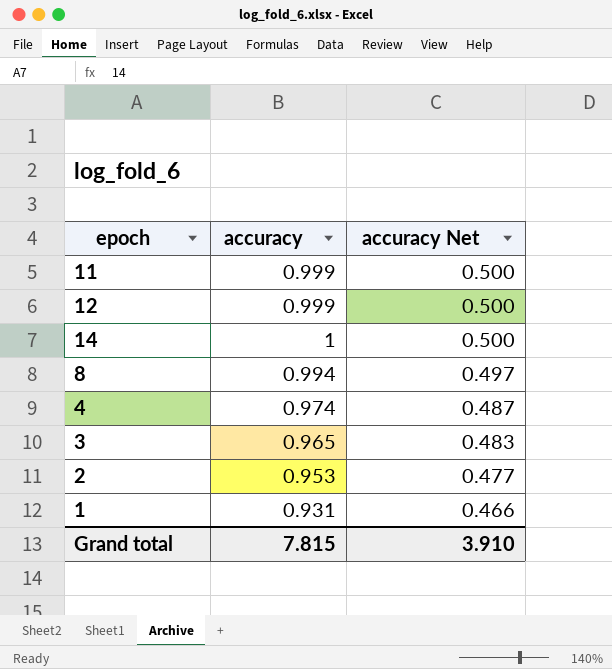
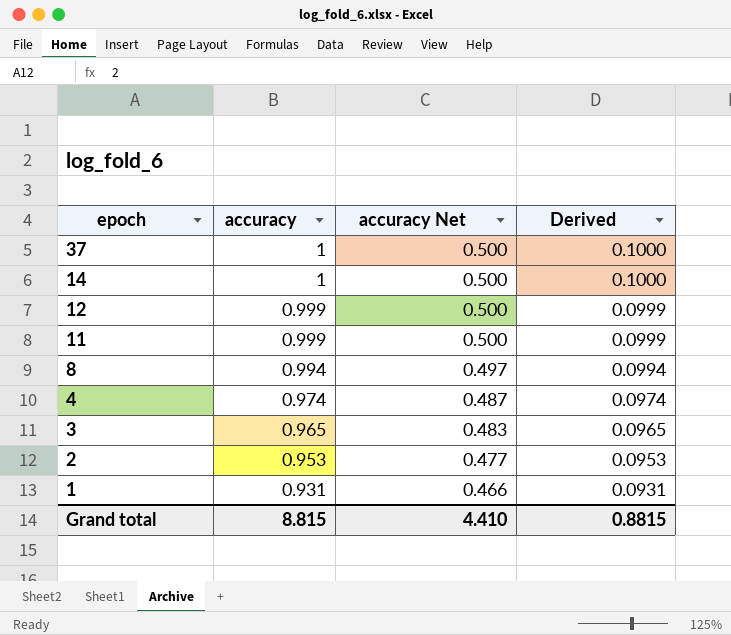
row order: accuracy Net descending -> epoch descending
column Derived | formula: none -> [accuracy] * 0.1
row 37: none -> 1 | 0.500 | 0.1000
Grand total | accuracy: 7.815 -> 8.815
Grand total | accuracy Net: 3.910 -> 4.410

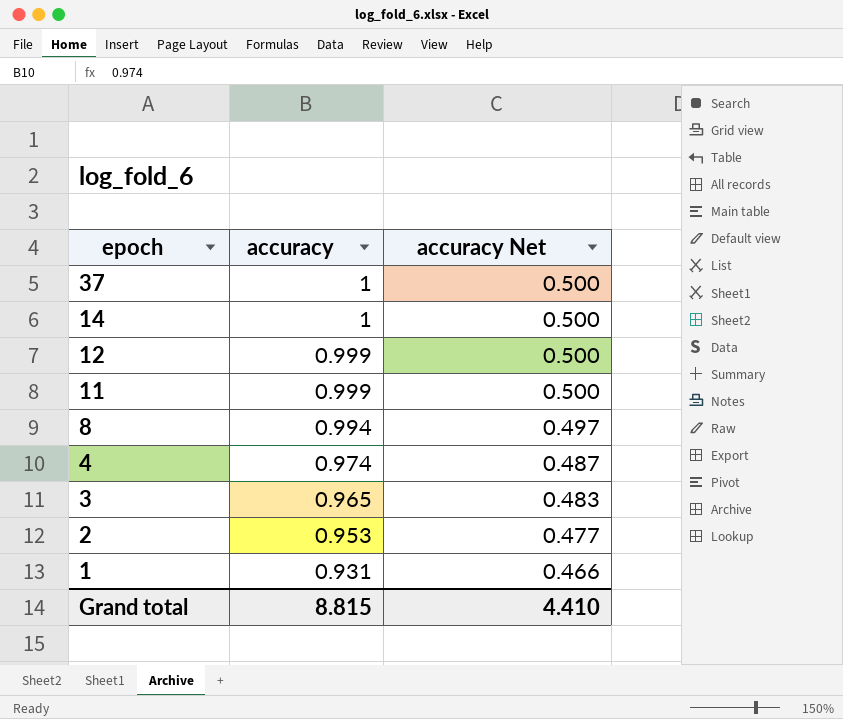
column Derived | formula: [accuracy] * 0.1 -> none

